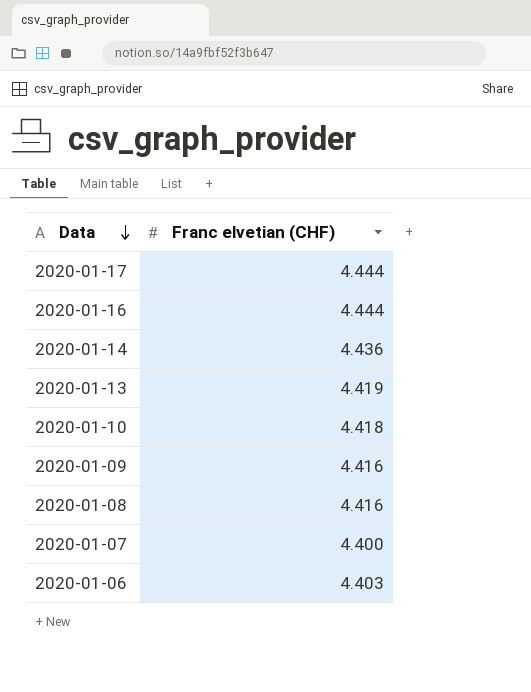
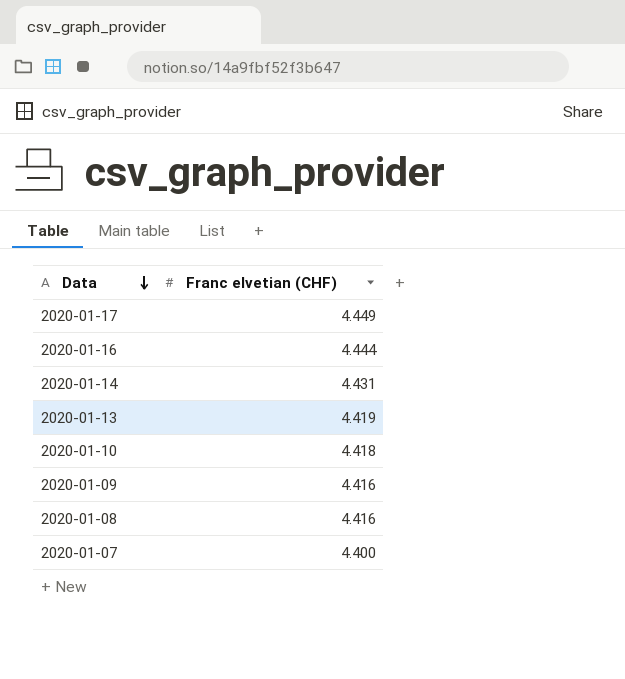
row 2020-01-06: 4.403 -> none
2020-01-17 | Franc elvetian (CHF): 4.444 -> 4.449
2020-01-14 | Franc elvetian (CHF): 4.436 -> 4.431

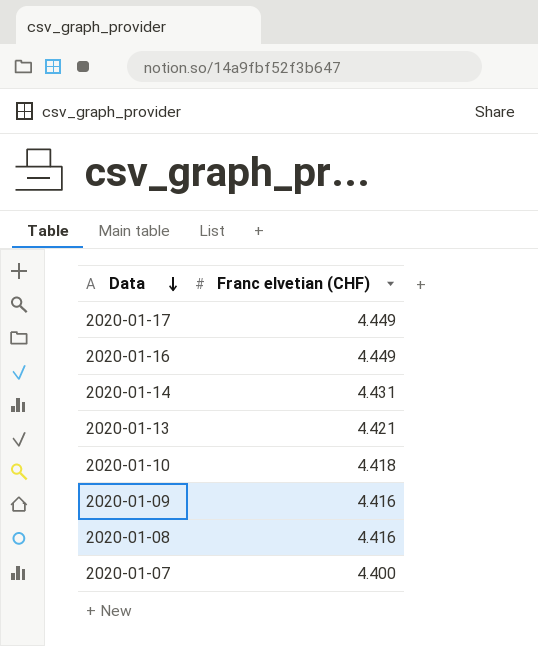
2020-01-16 | Franc elvetian (CHF): 4.444 -> 4.449
2020-01-13 | Franc elvetian (CHF): 4.419 -> 4.421

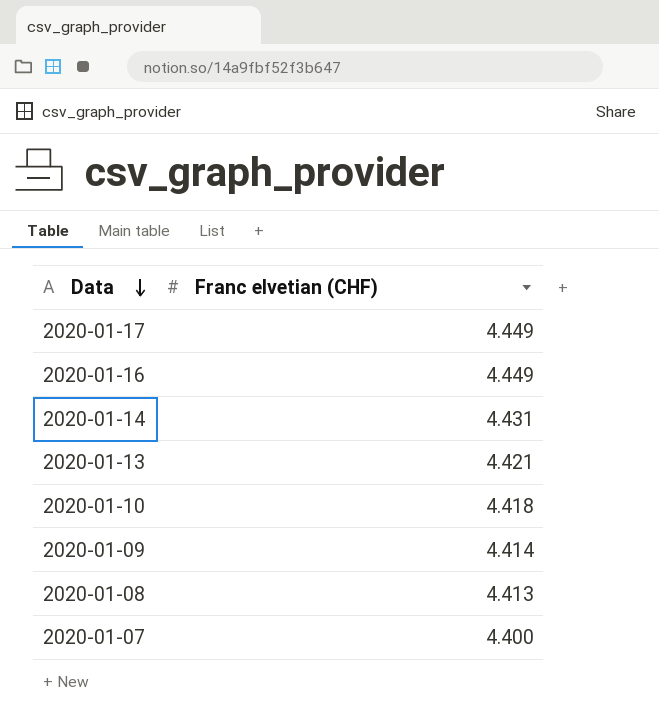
2020-01-09 | Franc elvetian (CHF): 4.416 -> 4.414
2020-01-08 | Franc elvetian (CHF): 4.416 -> 4.413

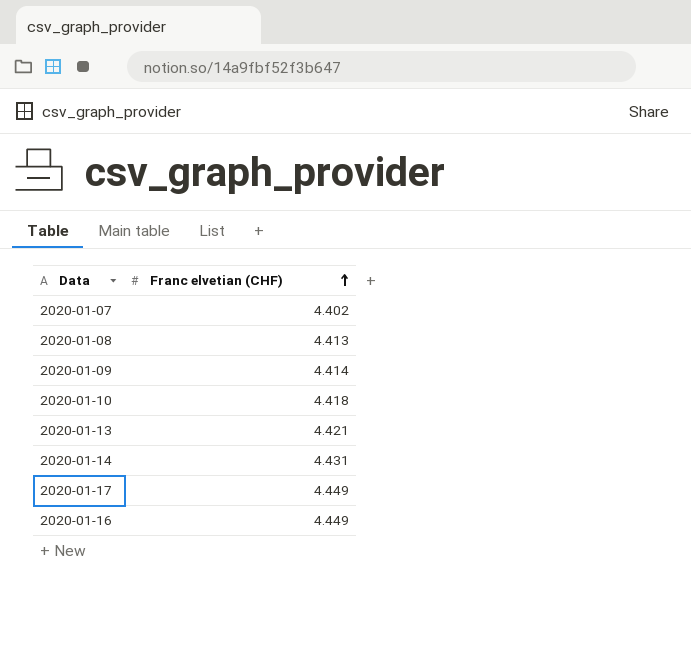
row order: Data descending -> Franc elvetian (CHF) ascending
2020-01-07 | Franc elvetian (CHF): 4.400 -> 4.402

